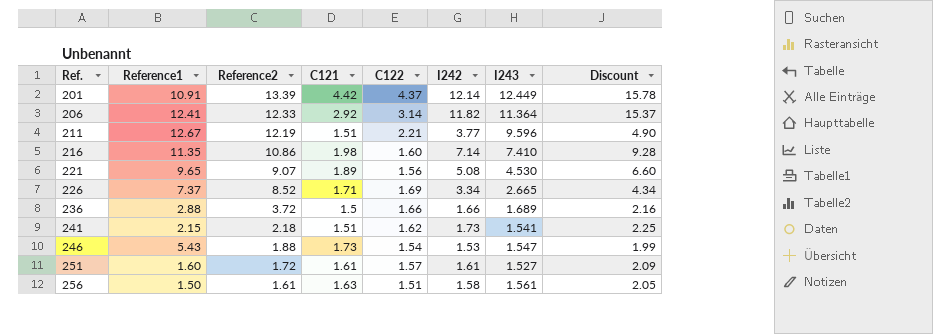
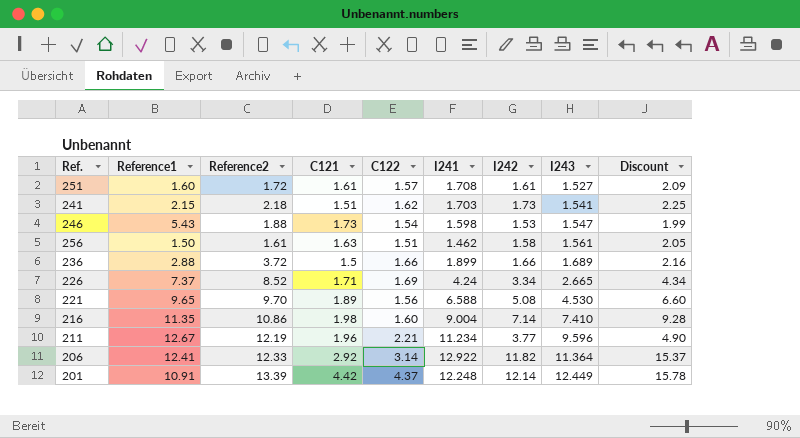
row order: Ref. ascending -> I243 ascending
column I241 | position: none -> 6
221 | Reference2: 9.07 -> 9.70
211 | C121: 1.51 -> 1.96

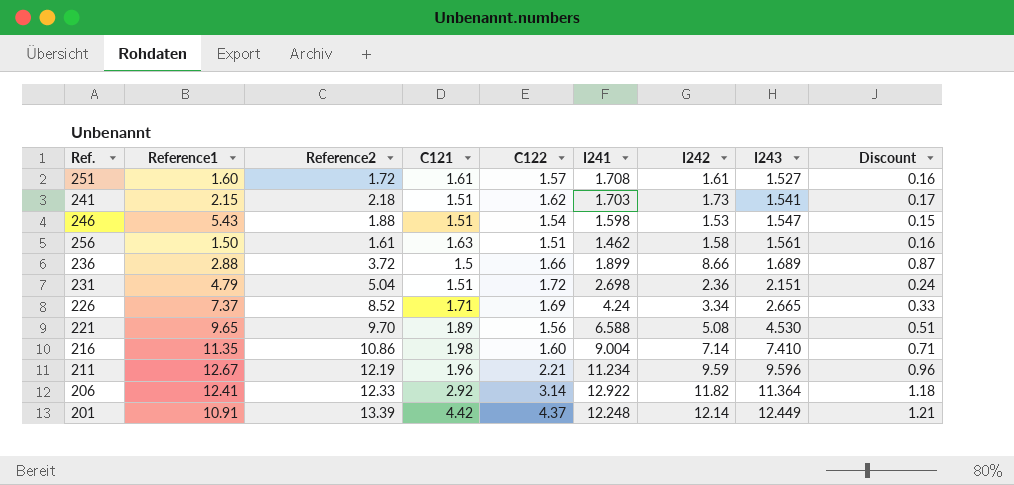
column Discount | formula: [I242] * 1.3 -> [I242] * 0.1
246 | C121: 1.73 -> 1.51
236 | I242: 1.66 -> 8.66
row 231: none -> 4.79 | 5.04 | 1.51 | 1.72 | 2.698 | 2.36 | 2.151 | 0.24
211 | I242: 3.77 -> 9.59

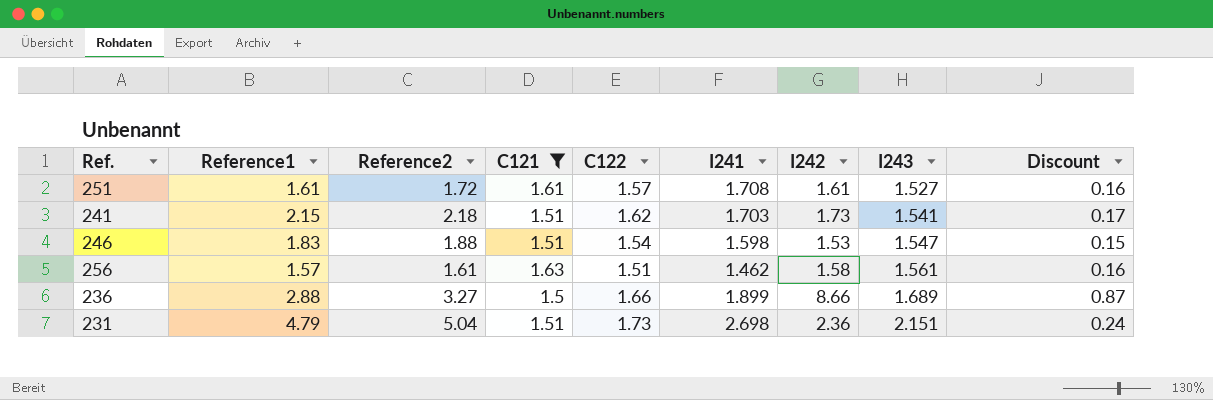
filter: none -> C121 <= 1.63
251 | Reference1: 1.60 -> 1.61
246 | Reference1: 5.43 -> 1.83
256 | Reference1: 1.50 -> 1.57
236 | Reference2: 3.72 -> 3.27
231 | C122: 1.72 -> 1.73

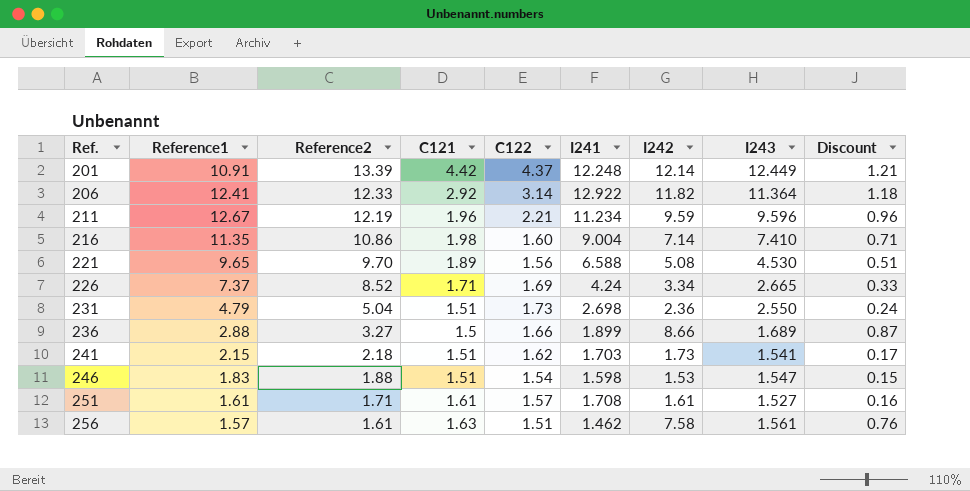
filter: C121 <= 1.63 -> none
row order: I243 ascending -> Ref. ascending
231 | I243: 2.151 -> 2.550
251 | Reference2: 1.72 -> 1.71
256 | I242: 1.58 -> 7.58
256 | Discount: 0.16 -> 0.76

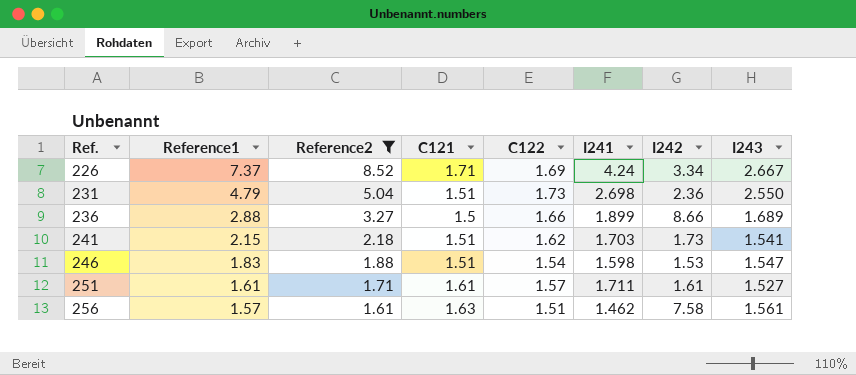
filter: none -> Reference2 <= 8.52
column Discount | formula: [I242] * 0.1 -> none
226 | I243: 2.665 -> 2.667
251 | I241: 1.708 -> 1.711

